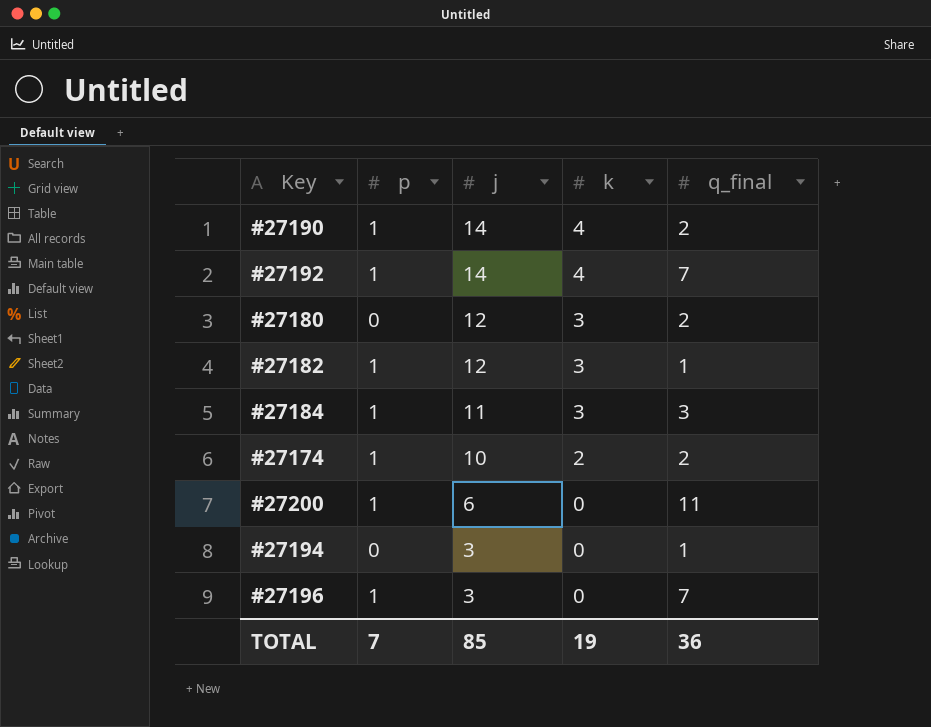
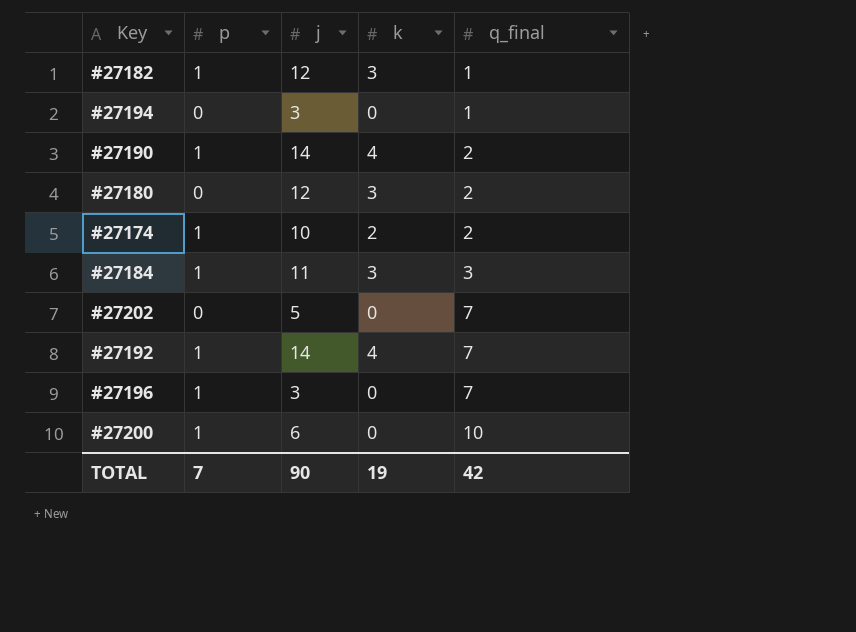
row order: j descending -> q_final ascending
row #27202: none -> 0 | 5 | 0 | 7
#27200 | q_final: 11 -> 10
TOTAL | j: 85 -> 90
TOTAL | q_final: 36 -> 42

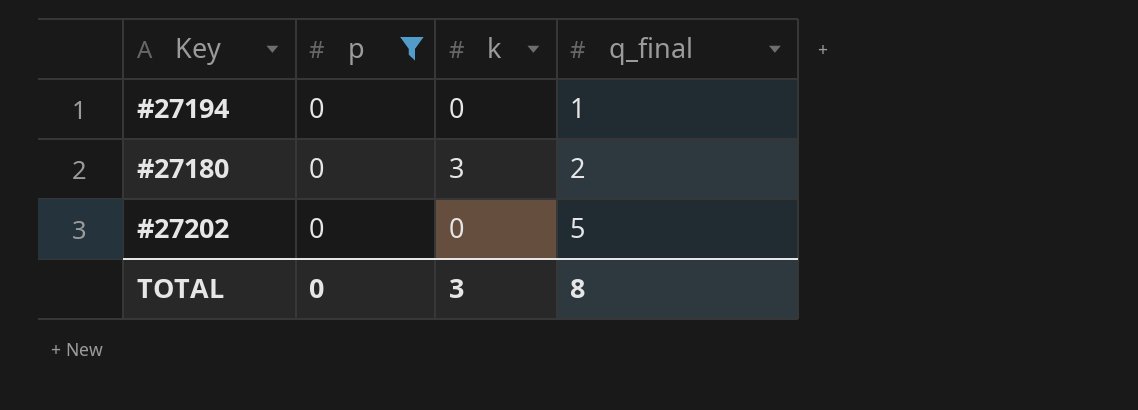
filter: none -> p = 0
column j | position: 3 -> none
#27202 | q_final: 7 -> 5
TOTAL | p: 7 -> 0
TOTAL | k: 19 -> 3
TOTAL | q_final: 42 -> 8

